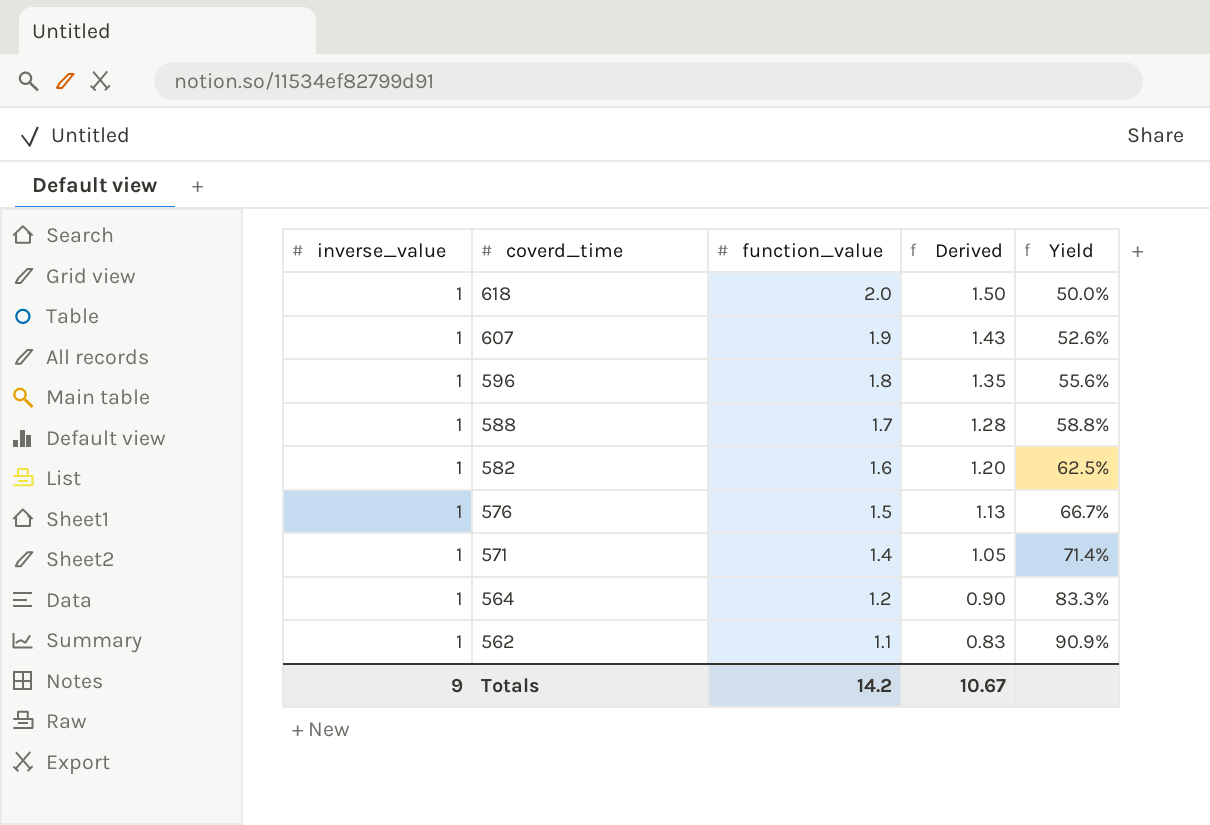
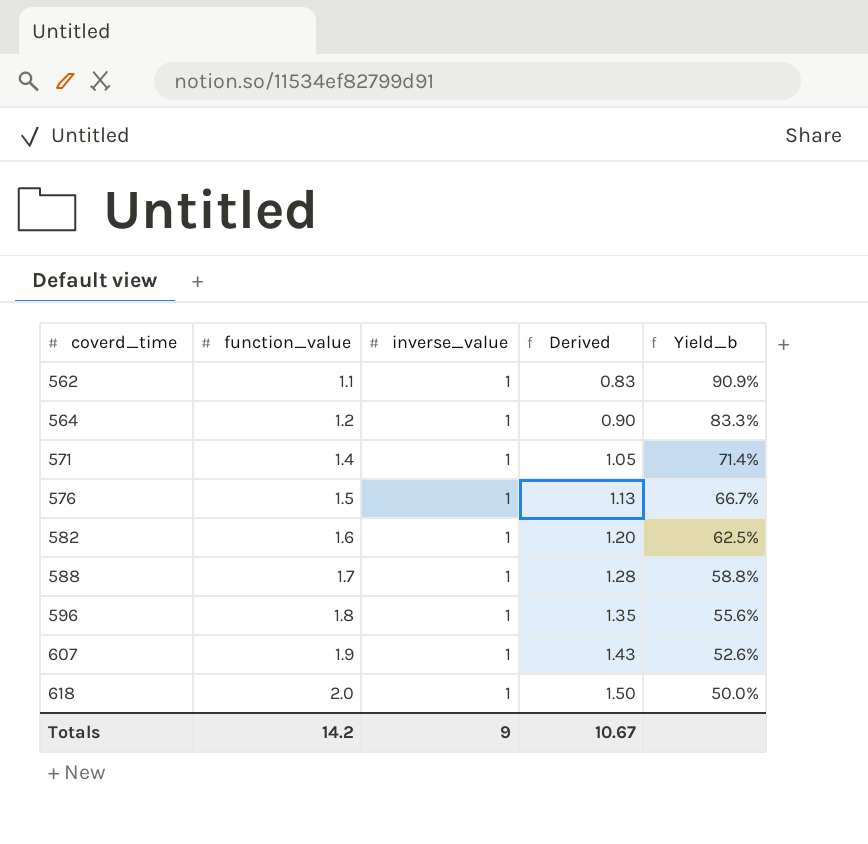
row order: coverd_time descending -> coverd_time ascending
column inverse_value | position: 1 -> 3
column name: Yield -> Yield_b

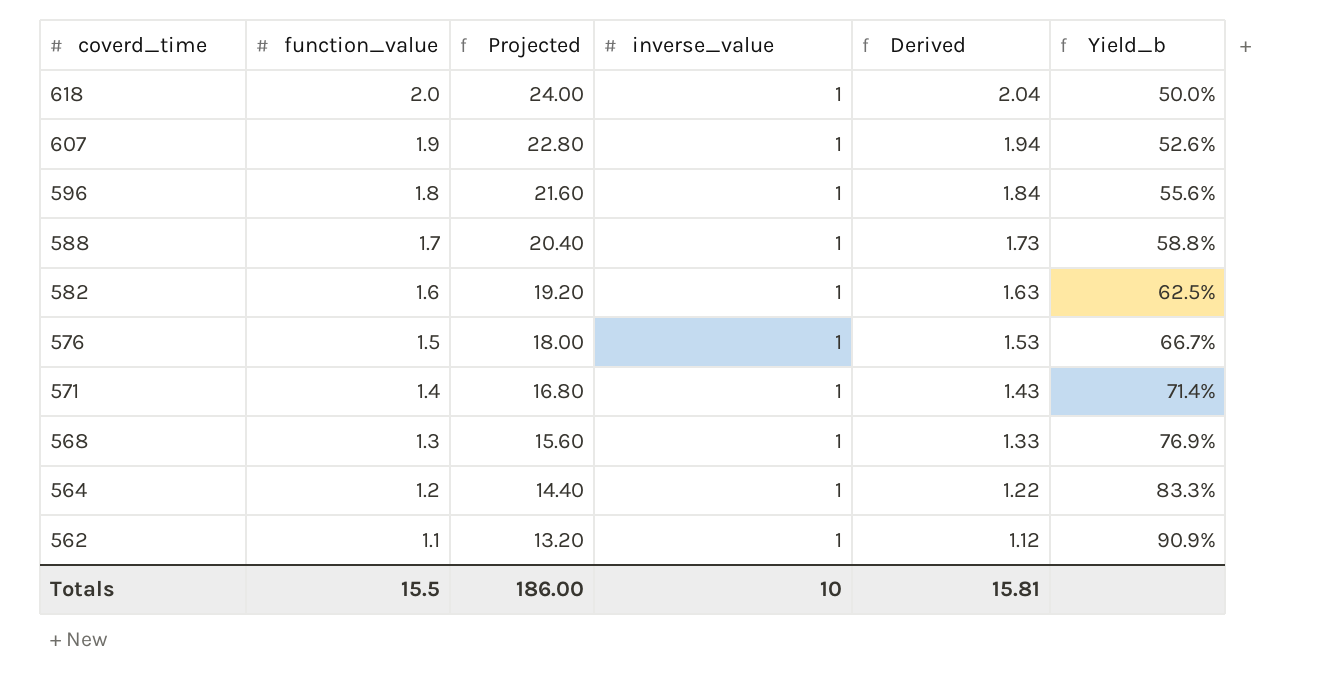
row order: coverd_time ascending -> coverd_time descending
column Projected | formula: none -> [function_value] * 12
column Derived | formula: [function_value] * 0.75 -> [function_value] * 1.02
row 568: none -> 1.3 | 15.60 | 1 | 1.33 | 76.9%
Totals | function_value: 14.2 -> 15.5
Totals | inverse_value: 9 -> 10
Totals | Derived: 10.67 -> 15.81

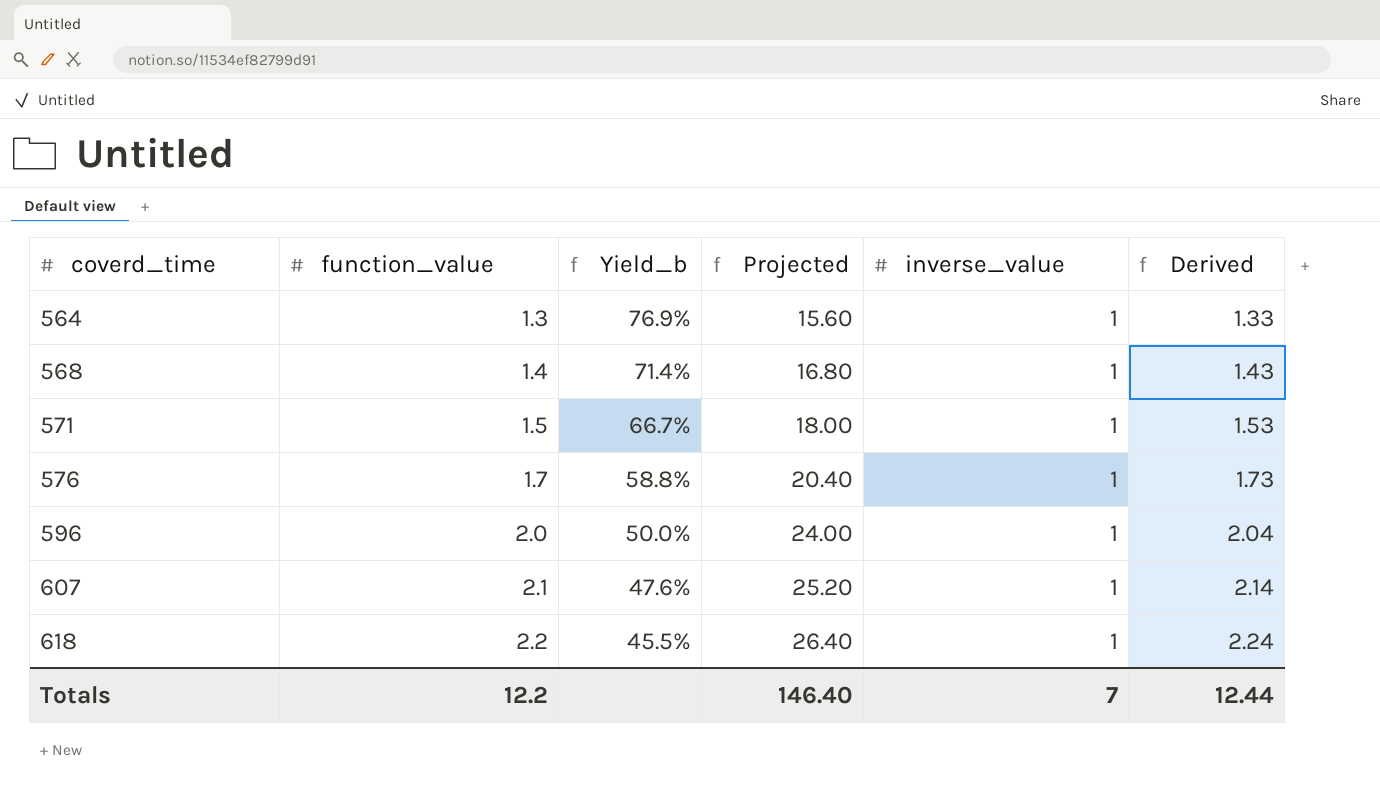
row order: coverd_time descending -> coverd_time ascending
column Yield_b | position: 6 -> 3
row 588: 1.7 | 20.40 | 1 | 1.73 | 58.8% -> none
row 582: 1.6 | 19.20 | 1 | 1.63 | 62.5% -> none
row 562: 1.1 | 13.20 | 1 | 1.12 | 90.9% -> none
564 | function_value: 1.2 -> 1.3
564 | Yield_b: 83.3% -> 76.9%
564 | Projected: 14.40 -> 15.60
564 | Derived: 1.22 -> 1.33
568 | function_value: 1.3 -> 1.4
568 | Yield_b: 76.9% -> 71.4%
568 | Projected: 15.60 -> 16.80
568 | Derived: 1.33 -> 1.43
571 | function_value: 1.4 -> 1.5
571 | Yield_b: 71.4% -> 66.7%
571 | Projected: 16.80 -> 18.00
571 | Derived: 1.43 -> 1.53
576 | function_value: 1.5 -> 1.7
576 | Yield_b: 66.7% -> 58.8%
576 | Projected: 18.00 -> 20.40
576 | Derived: 1.53 -> 1.73
596 | function_value: 1.8 -> 2.0
596 | Yield_b: 55.6% -> 50.0%
596 | Projected: 21.60 -> 24.00
596 | Derived: 1.84 -> 2.04
607 | function_value: 1.9 -> 2.1
607 | Yield_b: 52.6% -> 47.6%
607 | Projected: 22.80 -> 25.20
607 | Derived: 1.94 -> 2.14
618 | function_value: 2.0 -> 2.2
618 | Yield_b: 50.0% -> 45.5%
618 | Projected: 24.00 -> 26.40
618 | Derived: 2.04 -> 2.24
Totals | function_value: 15.5 -> 12.2
Totals | Projected: 186.00 -> 146.40
Totals | inverse_value: 10 -> 7
Totals | Derived: 15.81 -> 12.44

